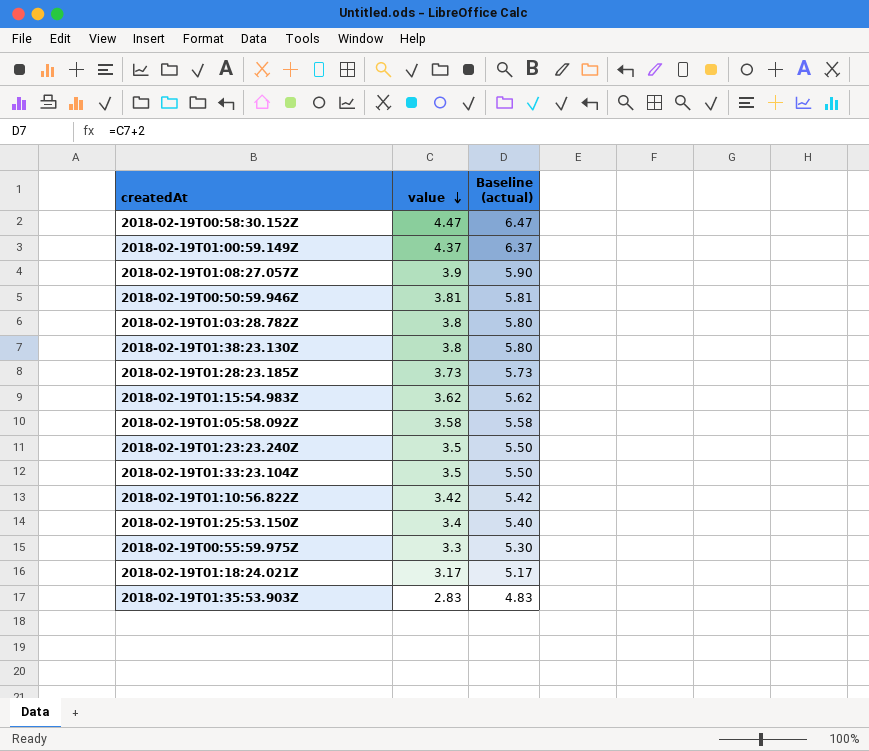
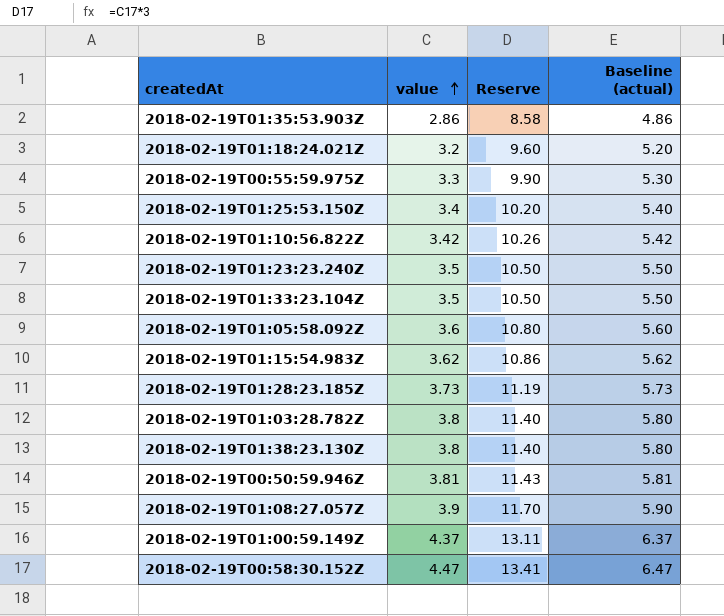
row order: value descending -> value ascending
column Reserve | formula: none -> [value] * 3
2018-02-19T01:35:53.903Z | value: 2.83 -> 2.86
2018-02-19T01:35:53.903Z | Baseline (actual): 4.83 -> 4.86
2018-02-19T01:18:24.021Z | value: 3.17 -> 3.2
2018-02-19T01:18:24.021Z | Baseline (actual): 5.17 -> 5.20
2018-02-19T01:05:58.092Z | value: 3.58 -> 3.6
2018-02-19T01:05:58.092Z | Baseline (actual): 5.58 -> 5.60

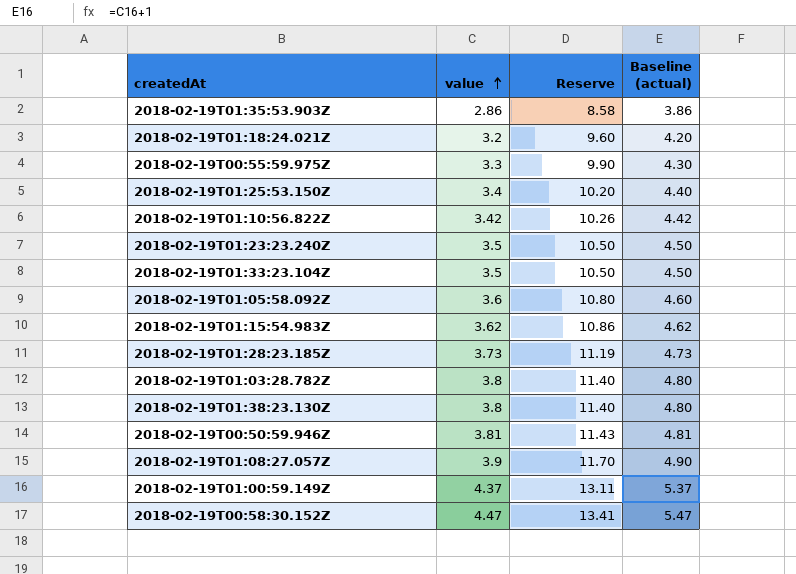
column Baseline (actual) | formula: [value] + 2 -> [value] + 1

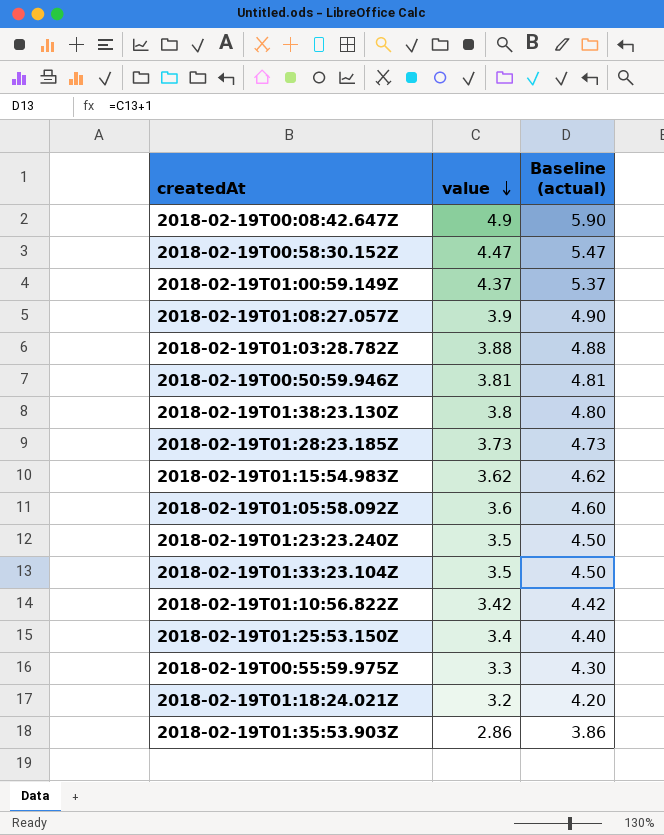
row order: value ascending -> value descending
column Reserve | formula: [value] * 3 -> none
row 2018-02-19T00:08:42.647Z: none -> 4.9 | 5.90
2018-02-19T01:03:28.782Z | value: 3.8 -> 3.88
2018-02-19T01:03:28.782Z | Baseline (actual): 4.80 -> 4.88

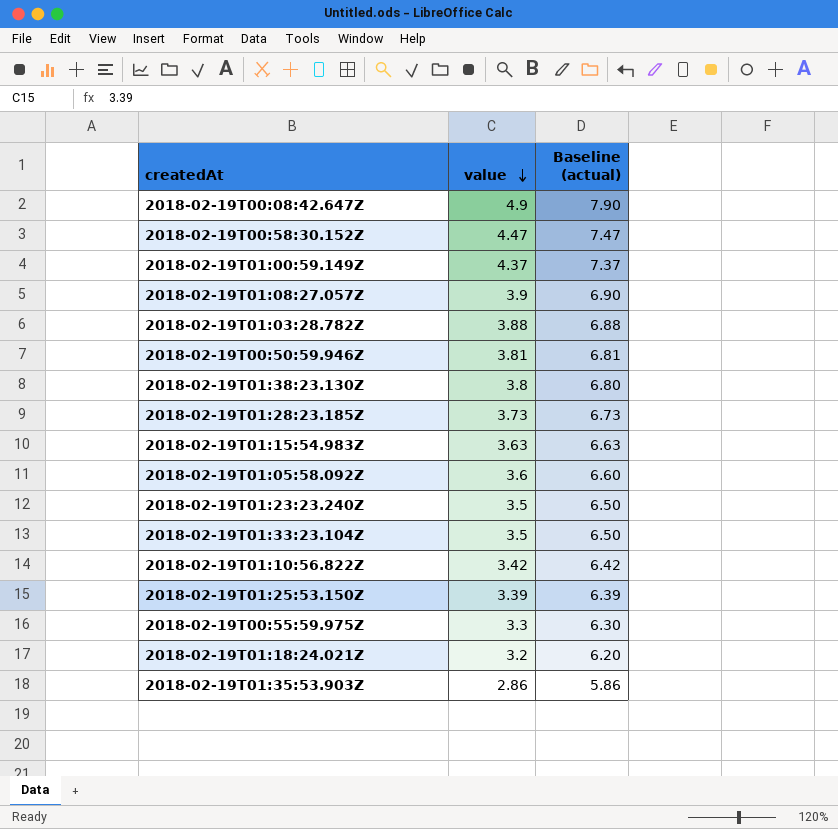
column Baseline (actual) | formula: [value] + 1 -> [value] + 3
2018-02-19T01:15:54.983Z | value: 3.62 -> 3.63
2018-02-19T01:25:53.150Z | value: 3.4 -> 3.39

